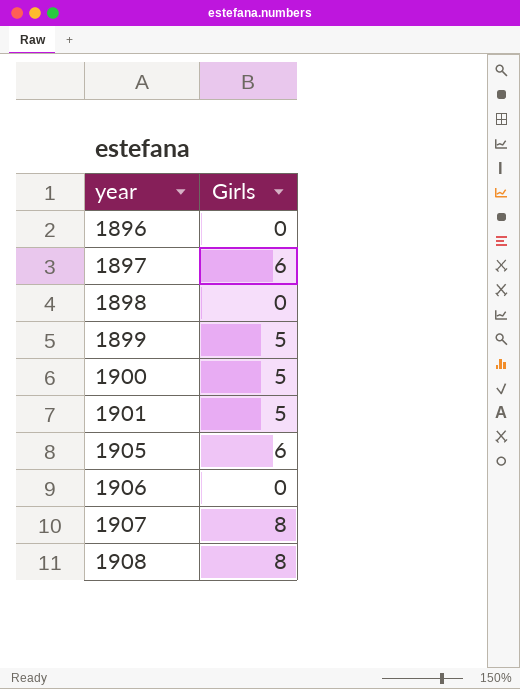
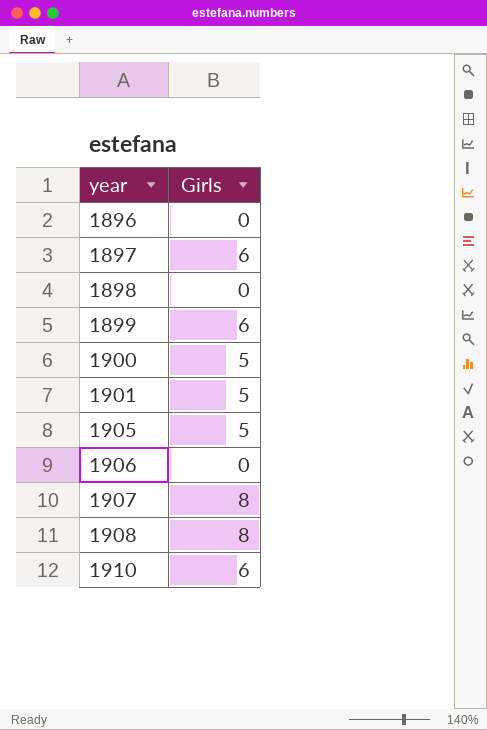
1899 | Girls: 5 -> 6
1905 | Girls: 6 -> 5
row 1910: none -> 6

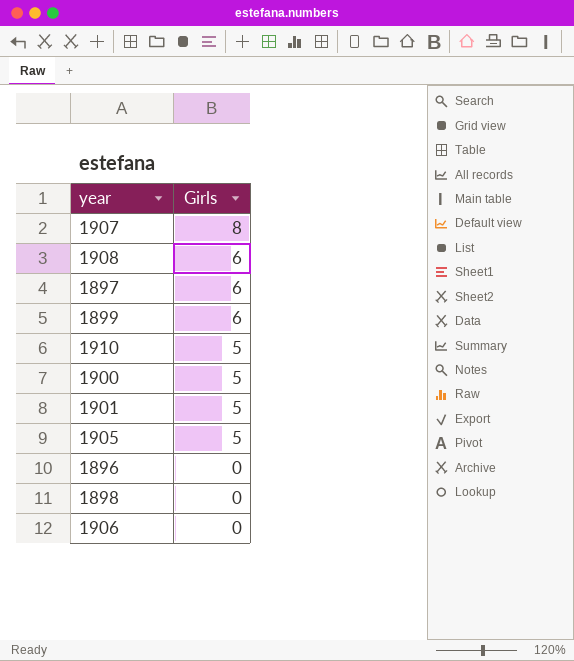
row order: year ascending -> Girls descending
1908 | Girls: 8 -> 6
1910 | Girls: 6 -> 5

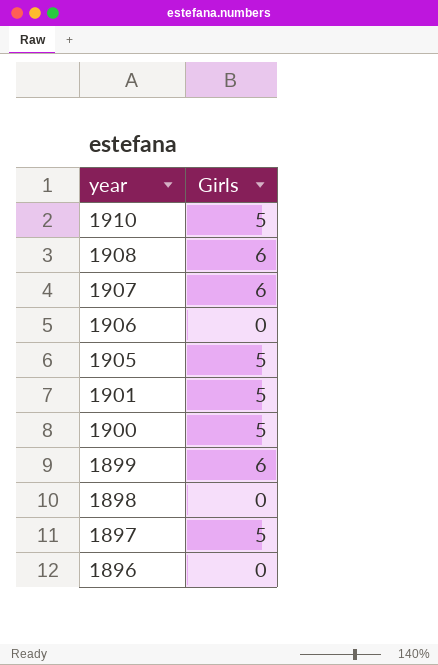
row order: Girls descending -> year descending
1907 | Girls: 8 -> 6
1897 | Girls: 6 -> 5

